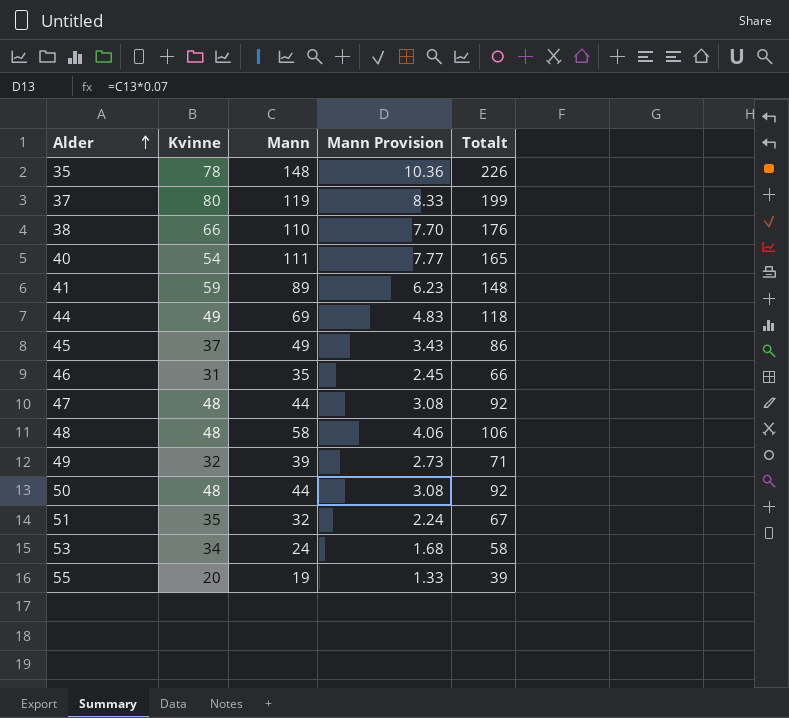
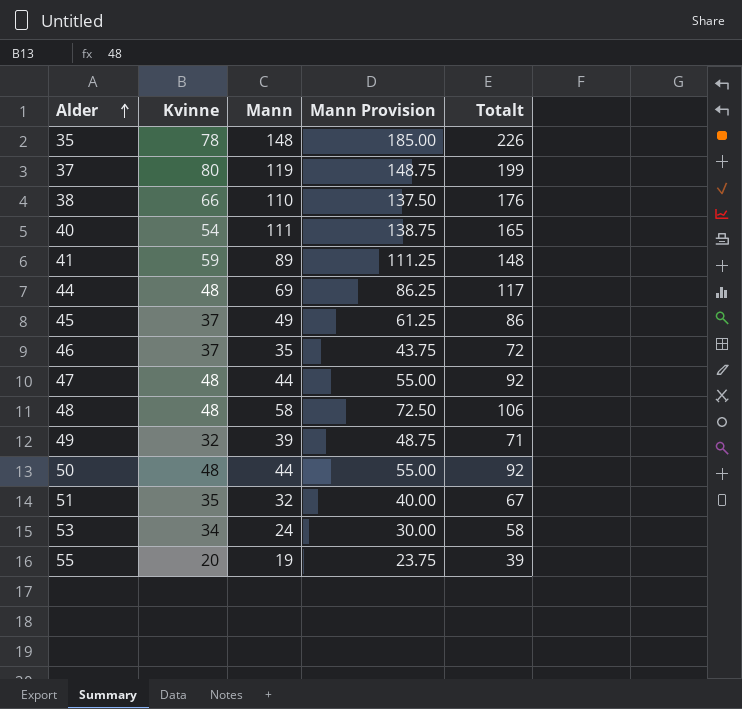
column Mann Provision | formula: [Mann] * 0.07 -> [Mann] * 1.25
44 | Kvinne: 49 -> 48
44 | Totalt: 118 -> 117
46 | Kvinne: 31 -> 37
46 | Totalt: 66 -> 72

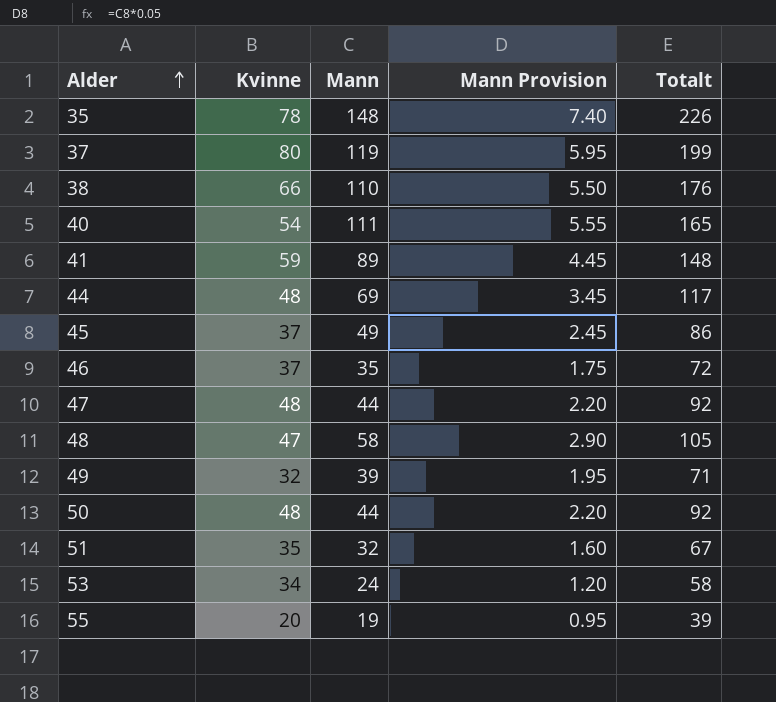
column Mann Provision | formula: [Mann] * 1.25 -> [Mann] * 0.05
48 | Kvinne: 48 -> 47
48 | Totalt: 106 -> 105

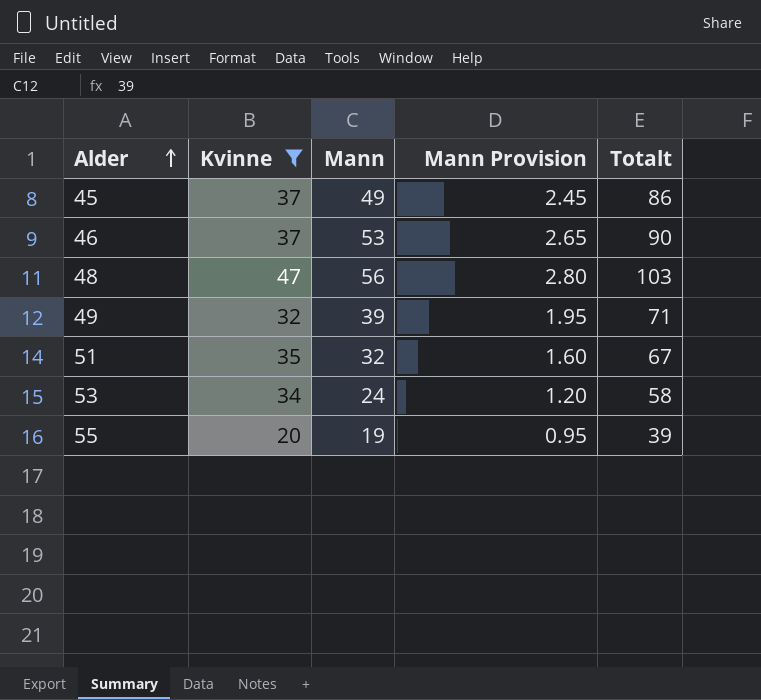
filter: none -> Kvinne <= 47
46 | Mann: 35 -> 53
46 | Mann Provision: 1.75 -> 2.65
46 | Totalt: 72 -> 90
48 | Mann: 58 -> 56
48 | Mann Provision: 2.90 -> 2.80
48 | Totalt: 105 -> 103

